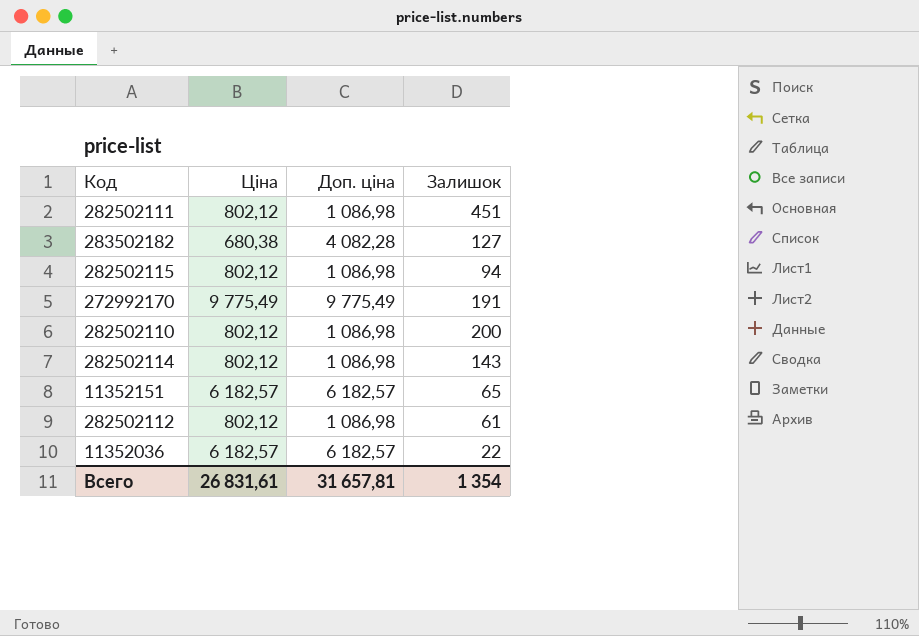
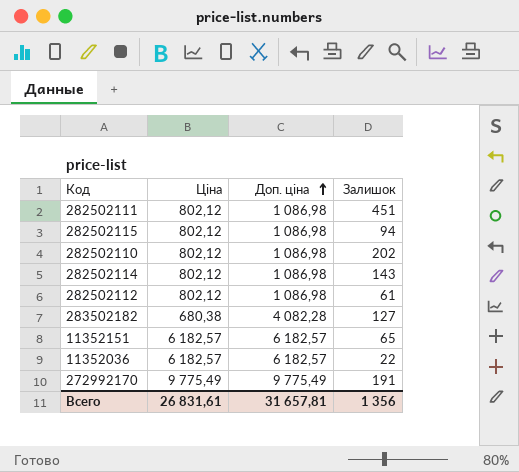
row order: none -> Доп. ціна ascending
282502110 | Залишок: 200 -> 202
Всего | Залишок: 1 354 -> 1 356

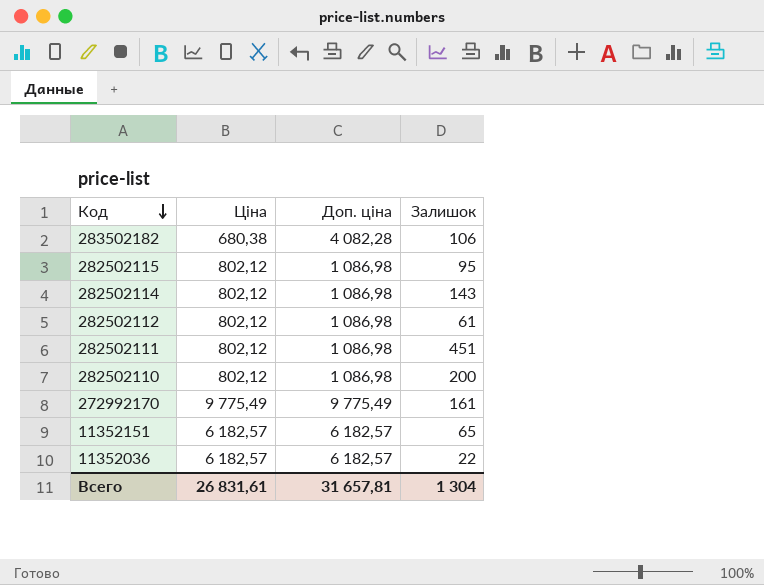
row order: Доп. ціна ascending -> Код descending
283502182 | Залишок: 127 -> 106
282502115 | Залишок: 94 -> 95
282502110 | Залишок: 202 -> 200
272992170 | Залишок: 191 -> 161
Всего | Залишок: 1 356 -> 1 304

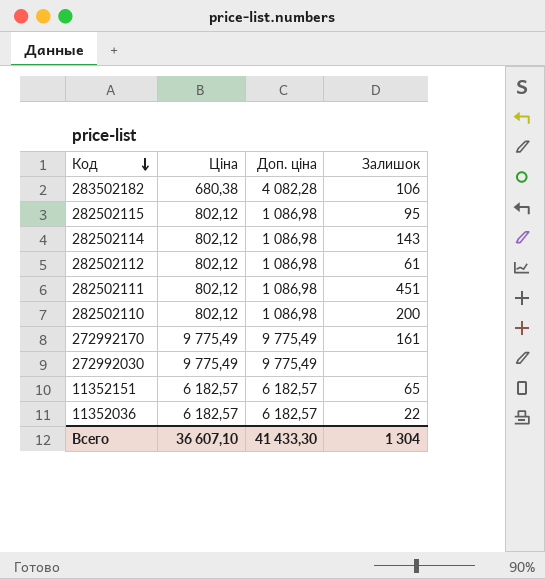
row 272992030: none -> 9 775,49 | 9 775,49 | none
Всего | Ціна: 26 831,61 -> 36 607,10
Всего | Доп. ціна: 31 657,81 -> 41 433,30

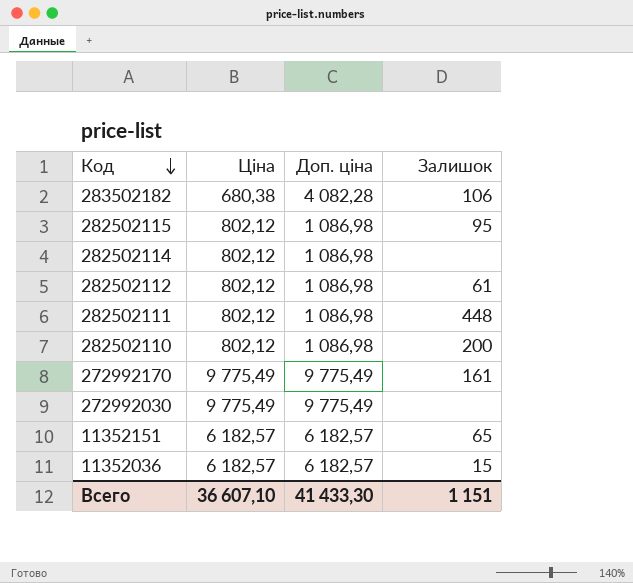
282502114 | Залишок: 143 -> none
282502111 | Залишок: 451 -> 448
11352036 | Залишок: 22 -> 15
Всего | Залишок: 1 304 -> 1 151

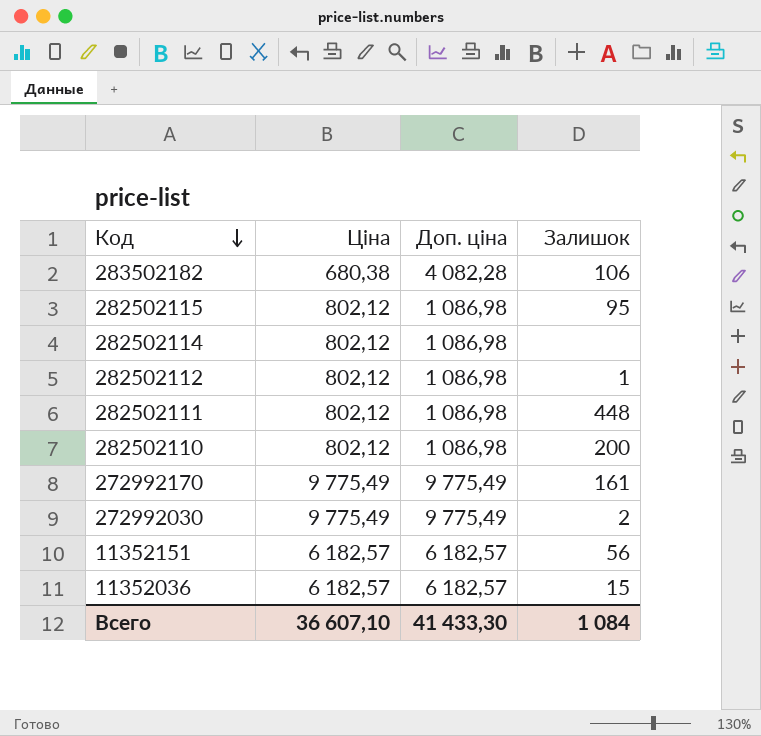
282502112 | Залишок: 61 -> 1
272992030 | Залишок: none -> 2
11352151 | Залишок: 65 -> 56
Всего | Залишок: 1 151 -> 1 084

